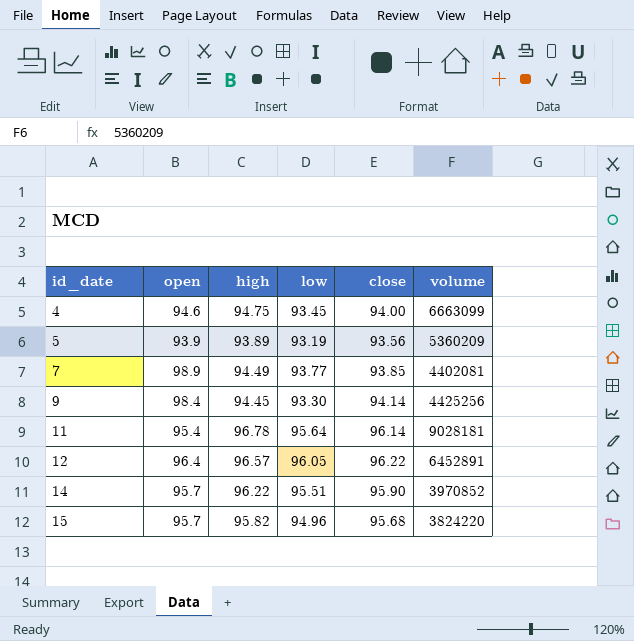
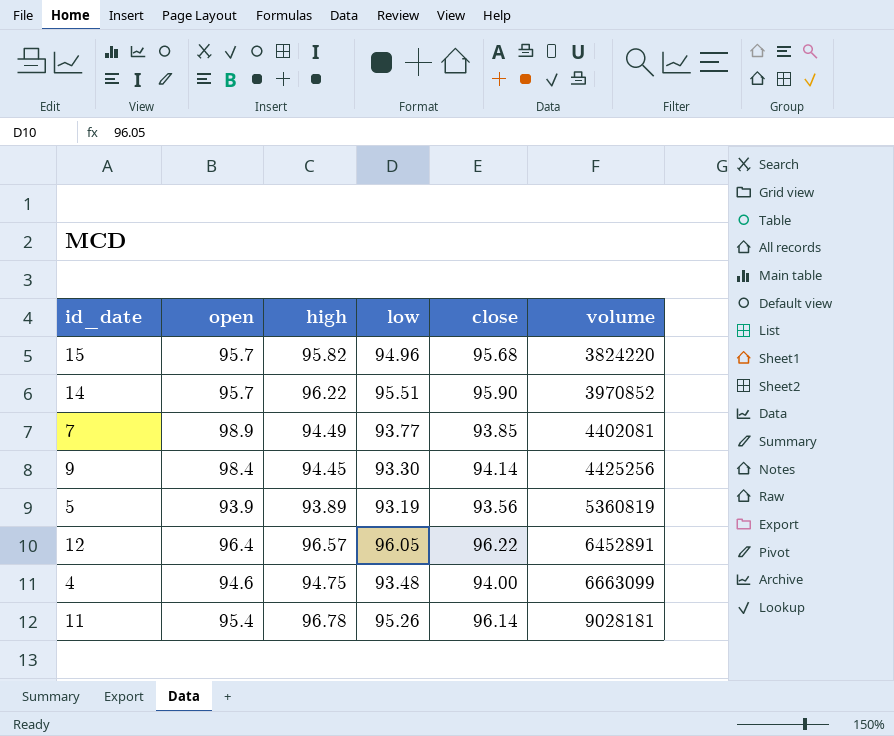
row order: id_date ascending -> volume ascending
5 | volume: 5360209 -> 5360819
4 | low: 93.45 -> 93.48
11 | low: 95.64 -> 95.26

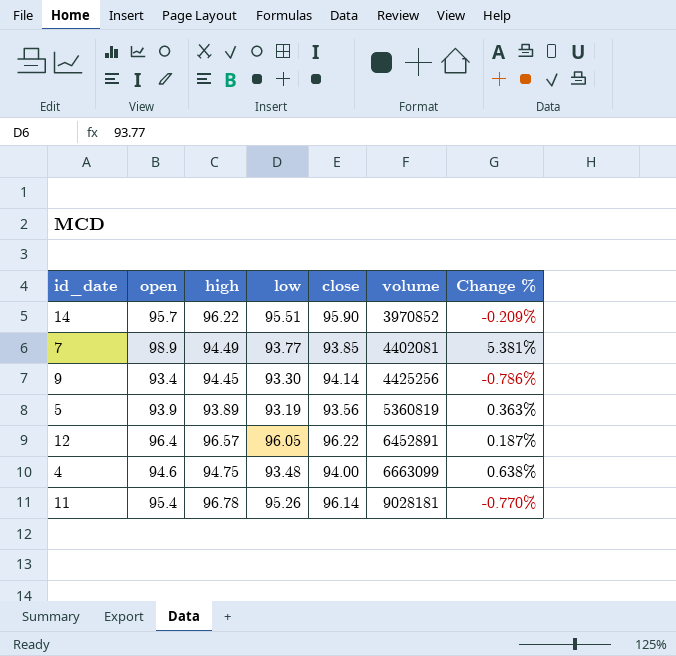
column Change % | formula: none -> ([open] - [close]) / [close]
row 15: 95.7 | 95.82 | 94.96 | 95.68 | 3824220 -> none
9 | open: 98.4 -> 93.4

